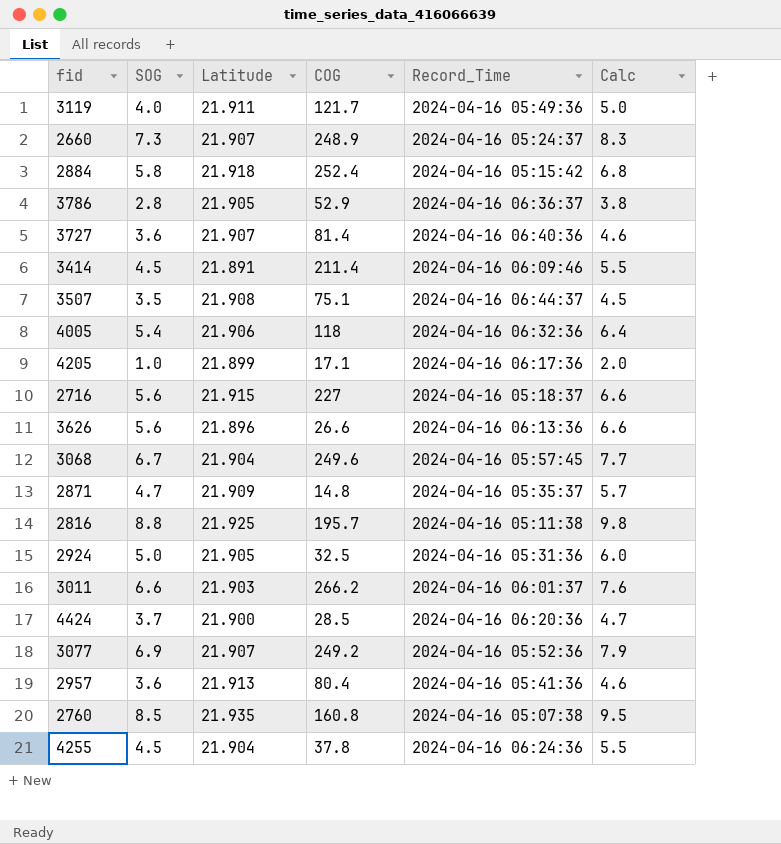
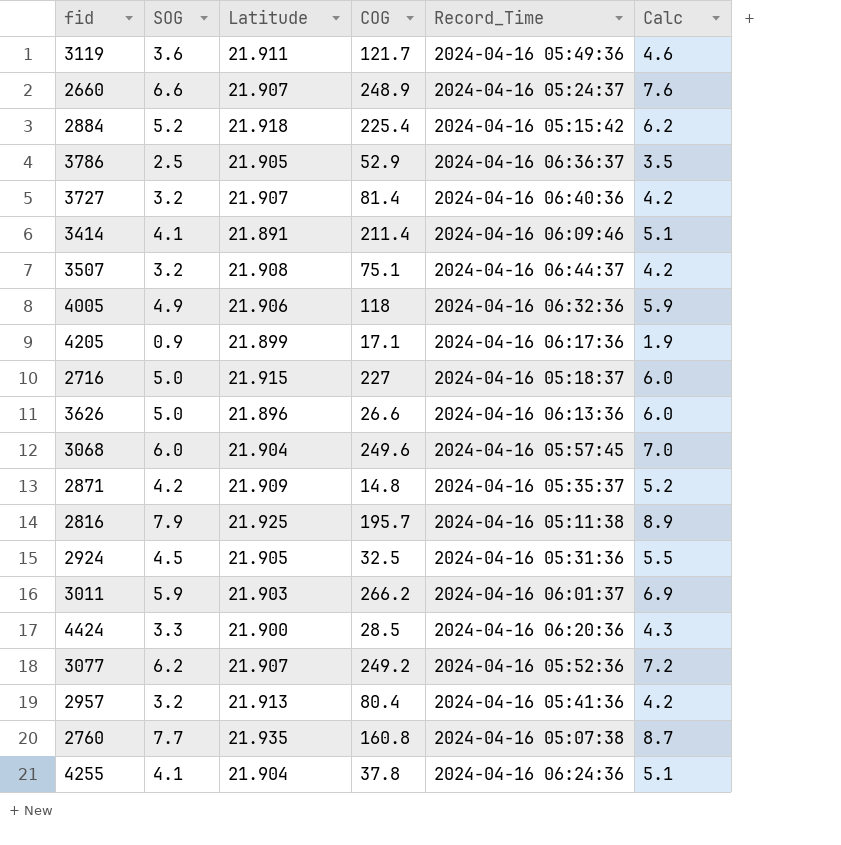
3119 | SOG: 4.0 -> 3.6
3119 | Calc: 5.0 -> 4.6
2660 | SOG: 7.3 -> 6.6
2660 | Calc: 8.3 -> 7.6
2884 | SOG: 5.8 -> 5.2
2884 | COG: 252.4 -> 225.4
2884 | Calc: 6.8 -> 6.2
3786 | SOG: 2.8 -> 2.5
3786 | Calc: 3.8 -> 3.5
3727 | SOG: 3.6 -> 3.2
3727 | Calc: 4.6 -> 4.2
3414 | SOG: 4.5 -> 4.1
3414 | Calc: 5.5 -> 5.1
3507 | SOG: 3.5 -> 3.2
3507 | Calc: 4.5 -> 4.2
4005 | SOG: 5.4 -> 4.9
4005 | Calc: 6.4 -> 5.9
4205 | SOG: 1.0 -> 0.9
4205 | Calc: 2.0 -> 1.9
2716 | SOG: 5.6 -> 5.0
2716 | Calc: 6.6 -> 6.0
3626 | SOG: 5.6 -> 5.0
3626 | Calc: 6.6 -> 6.0
3068 | SOG: 6.7 -> 6.0
3068 | Calc: 7.7 -> 7.0
2871 | SOG: 4.7 -> 4.2
2871 | Calc: 5.7 -> 5.2
2816 | SOG: 8.8 -> 7.9
2816 | Calc: 9.8 -> 8.9
2924 | SOG: 5.0 -> 4.5
2924 | Calc: 6.0 -> 5.5
3011 | SOG: 6.6 -> 5.9
3011 | Calc: 7.6 -> 6.9
4424 | SOG: 3.7 -> 3.3
4424 | Calc: 4.7 -> 4.3
3077 | SOG: 6.9 -> 6.2
3077 | Calc: 7.9 -> 7.2
2957 | SOG: 3.6 -> 3.2
2957 | Calc: 4.6 -> 4.2
2760 | SOG: 8.5 -> 7.7
2760 | Calc: 9.5 -> 8.7
4255 | SOG: 4.5 -> 4.1
4255 | Calc: 5.5 -> 5.1

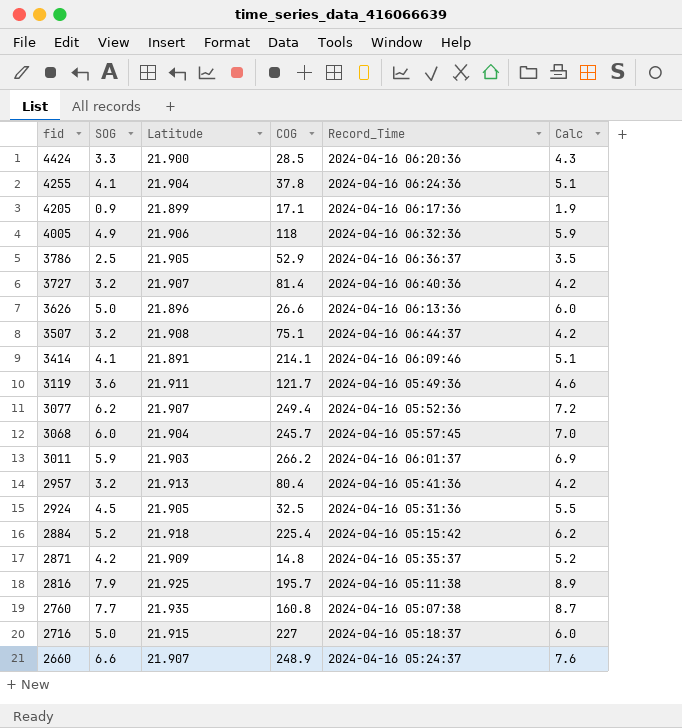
row order: none -> fid descending
3414 | COG: 211.4 -> 214.1
3077 | COG: 249.2 -> 249.4
3068 | COG: 249.6 -> 245.7

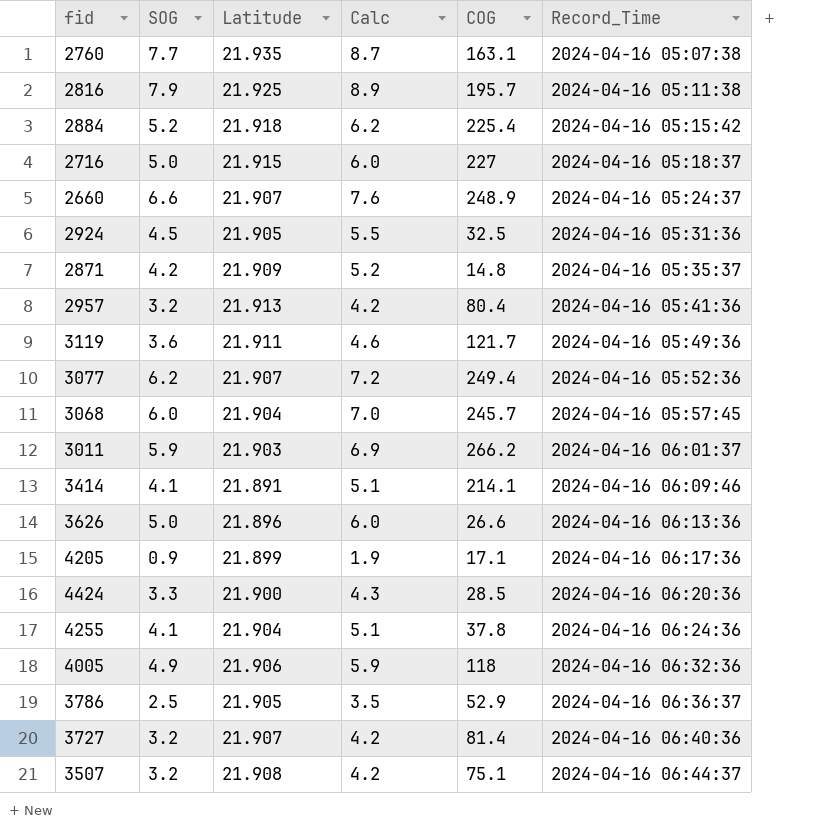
row order: fid descending -> Record_Time ascending
column Calc | position: 6 -> 4
2760 | COG: 160.8 -> 163.1

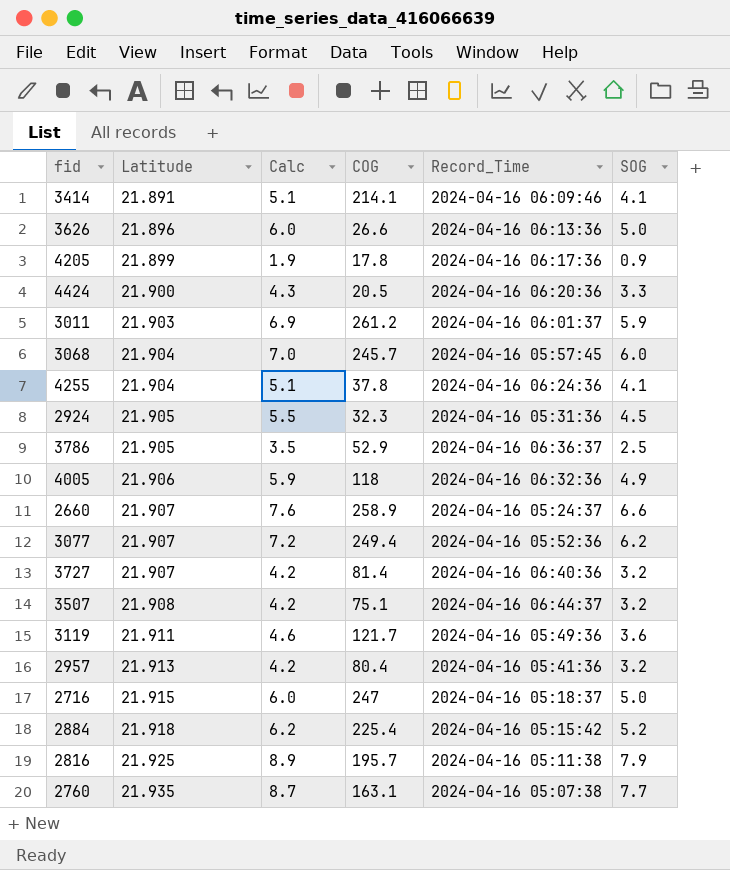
row order: Record_Time ascending -> Latitude ascending
column SOG | position: 2 -> 6
row 2871: 4.2 | 21.909 | 5.2 | 14.8 | 2024-04-16 05:35:37 -> none
4205 | COG: 17.1 -> 17.8
4424 | COG: 28.5 -> 20.5
3011 | COG: 266.2 -> 261.2
2924 | COG: 32.5 -> 32.3
2660 | COG: 248.9 -> 258.9
2716 | COG: 227 -> 247

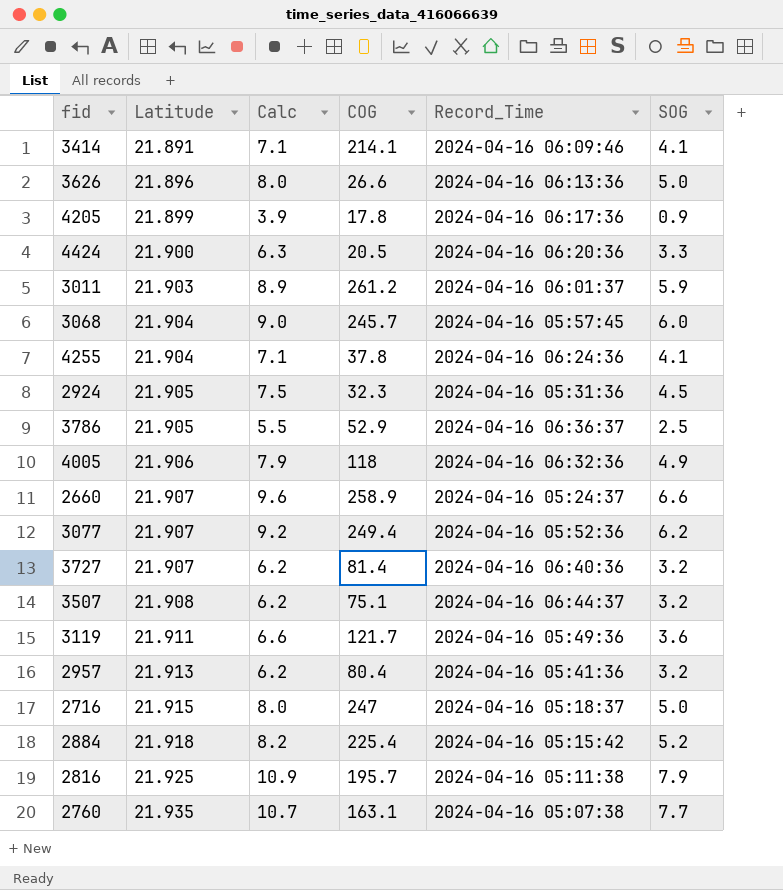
column Calc | formula: [SOG] + 1 -> [SOG] + 3

